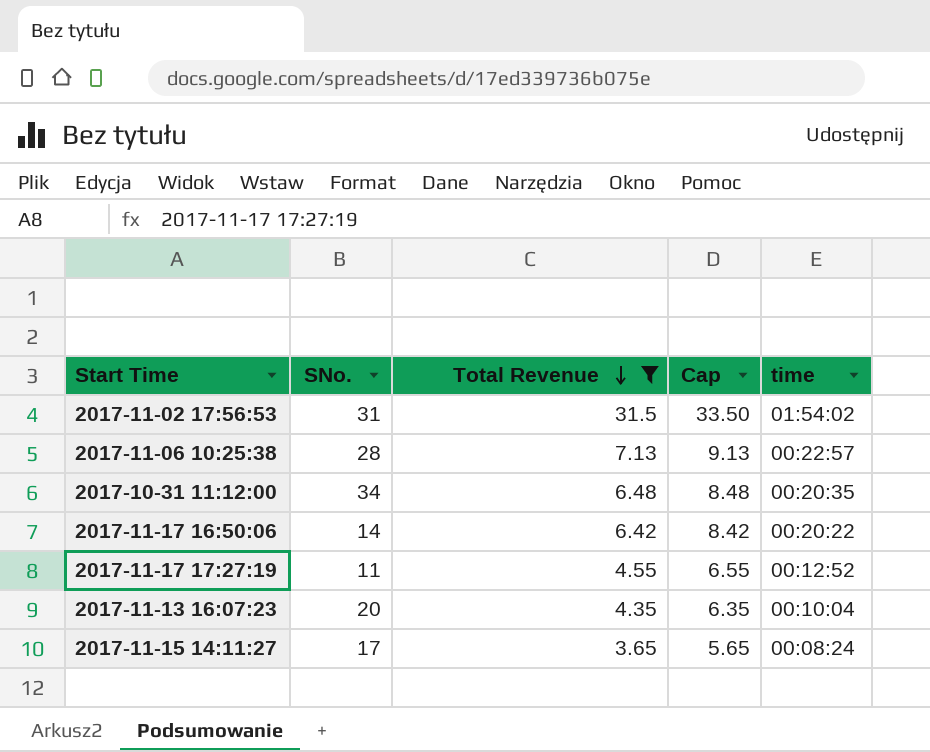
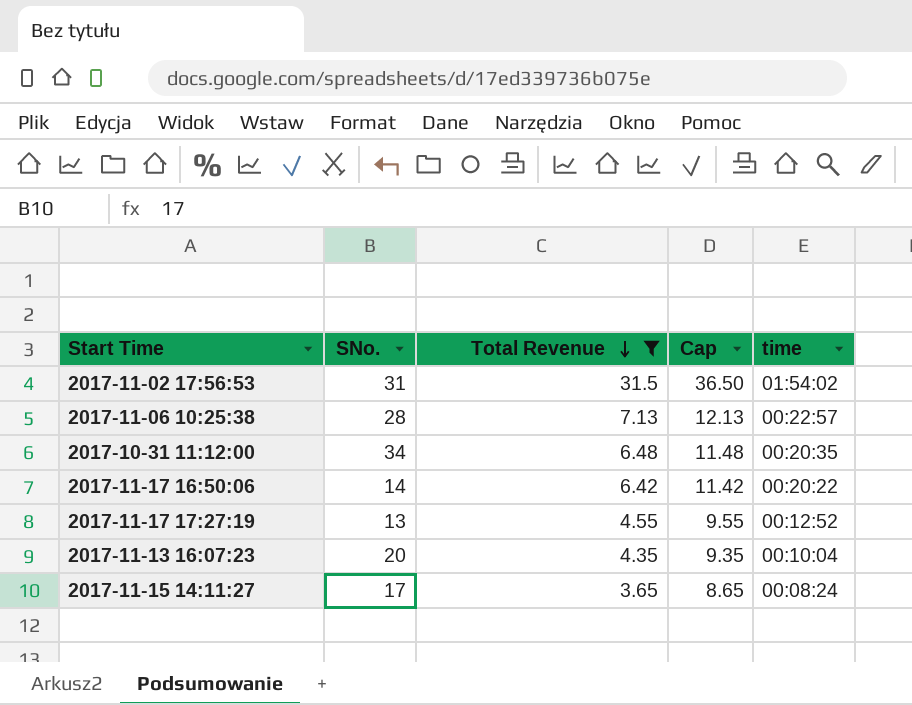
column Cap | formula: [Total Revenue] + 2 -> [Total Revenue] + 5
2017-11-17 17:27:19 | SNo.: 11 -> 13

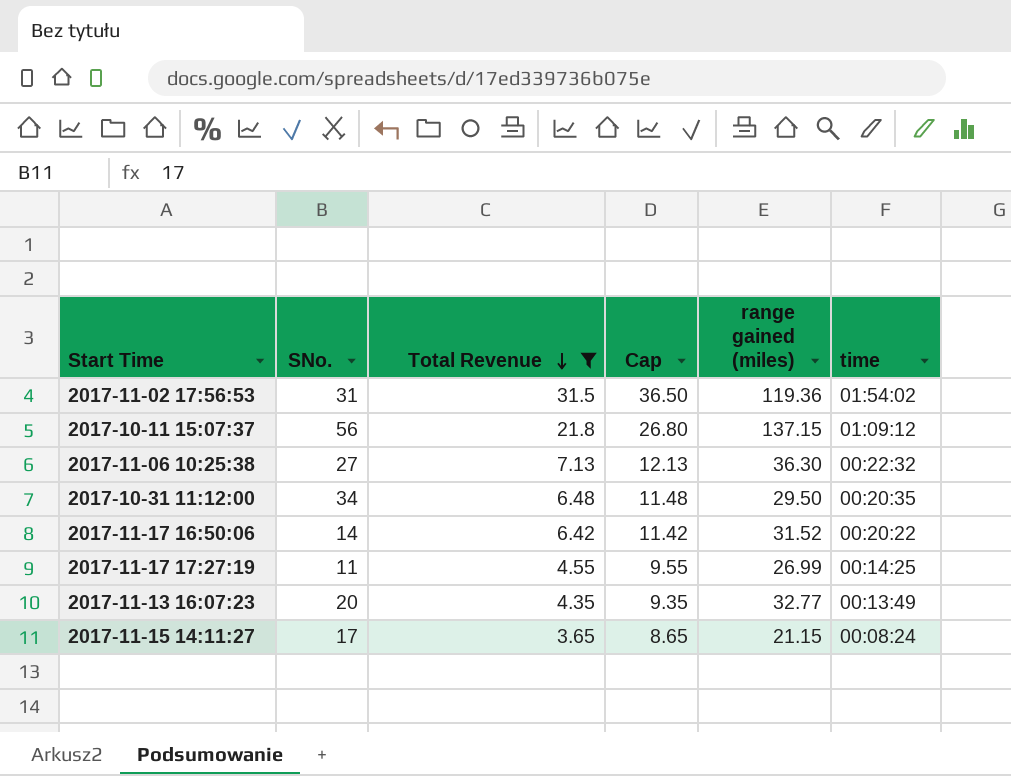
column range gained (miles) | position: none -> 5
row 2017-10-11 15:07:37: none -> 56 | 21.8 | 26.80 | 137.15 | 01:09:12
2017-11-06 10:25:38 | SNo.: 28 -> 27
2017-11-06 10:25:38 | time: 00:22:57 -> 00:22:32
2017-11-17 17:27:19 | SNo.: 13 -> 11
2017-11-17 17:27:19 | time: 00:12:52 -> 00:14:25
2017-11-13 16:07:23 | time: 00:10:04 -> 00:13:49

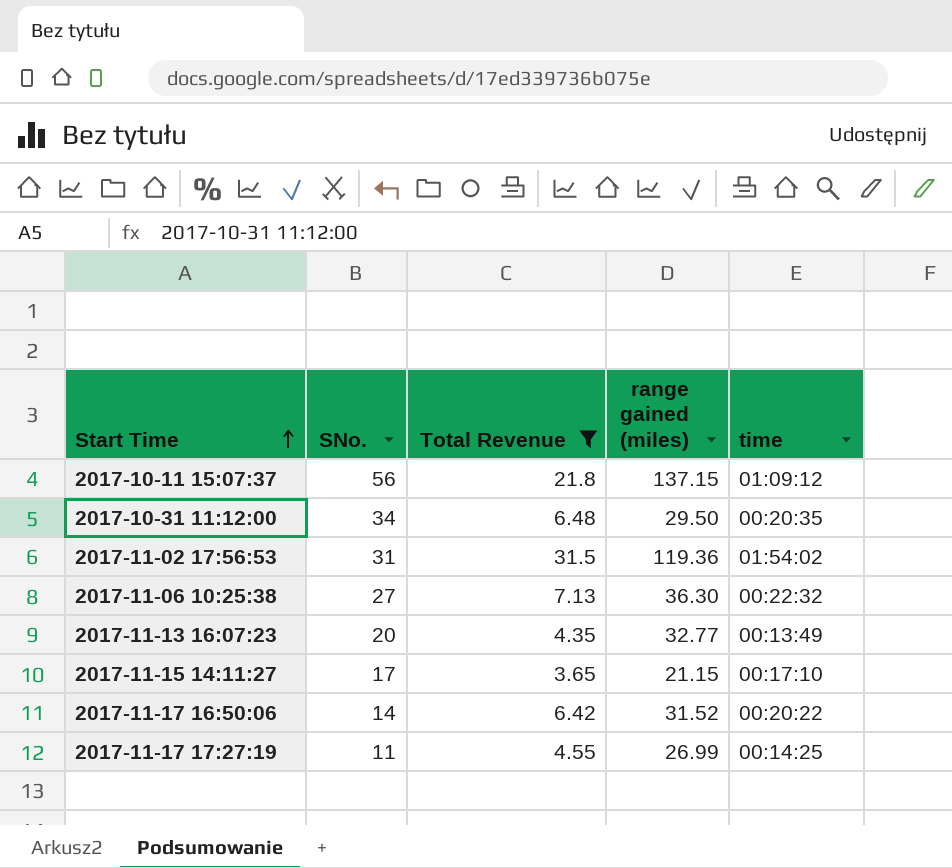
row order: Total Revenue descending -> Start Time ascending
column Cap | formula: [Total Revenue] + 5 -> none
2017-11-15 14:11:27 | time: 00:08:24 -> 00:17:10

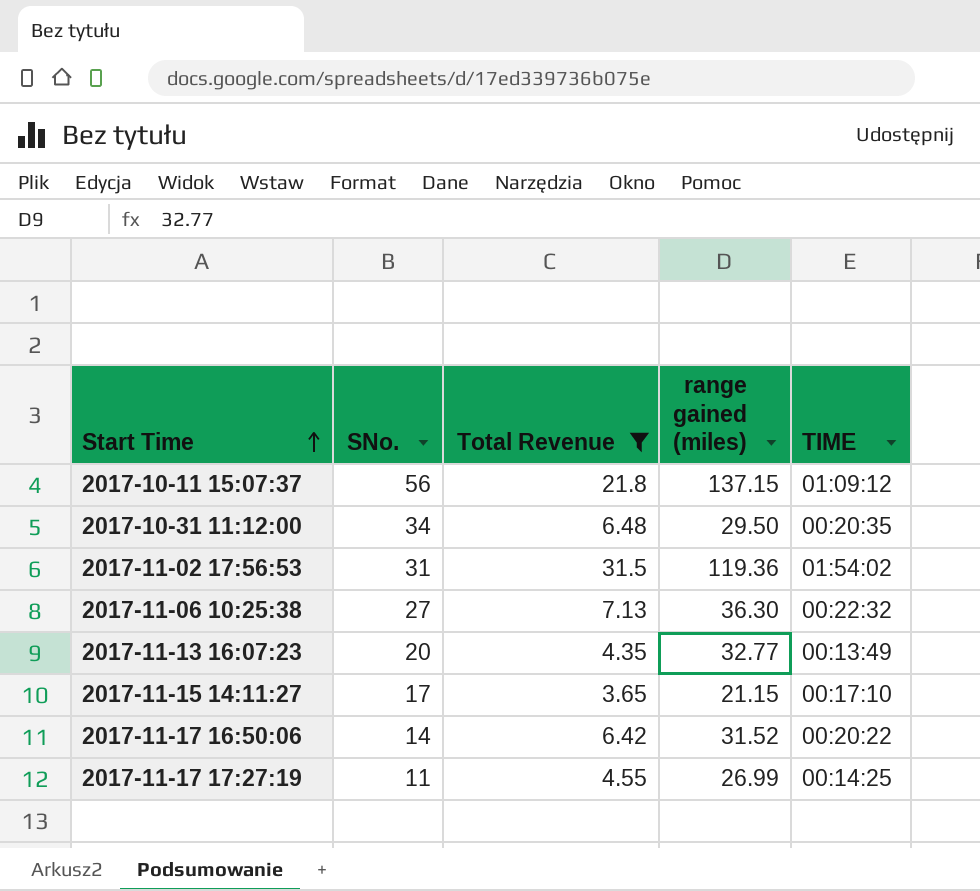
column name: time -> TIME

